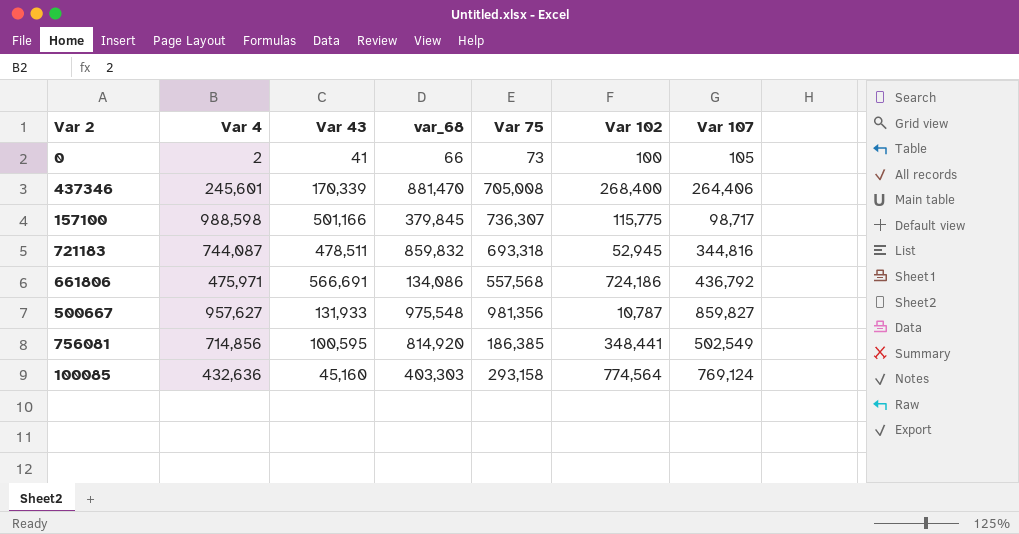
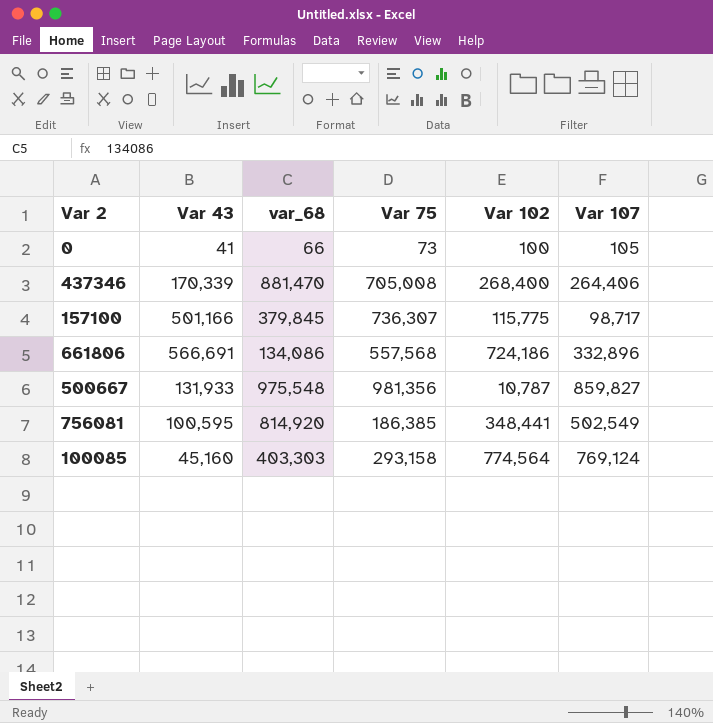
column Var 4 | position: 2 -> none
row 721183: 744,087 | 478,511 | 859,832 | 693,318 | 52,945 | 344,816 -> none
661806 | Var 107: 436,792 -> 332,896

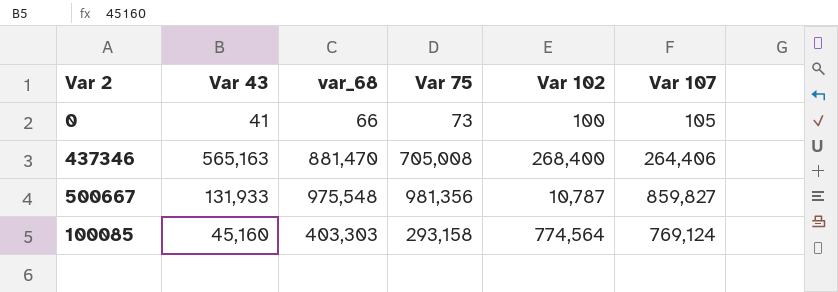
row 157100: 501,166 | 379,845 | 736,307 | 115,775 | 98,717 -> none
row 661806: 566,691 | 134,086 | 557,568 | 724,186 | 332,896 -> none
row 756081: 100,595 | 814,920 | 186,385 | 348,441 | 502,549 -> none
437346 | Var 43: 170,339 -> 565,163

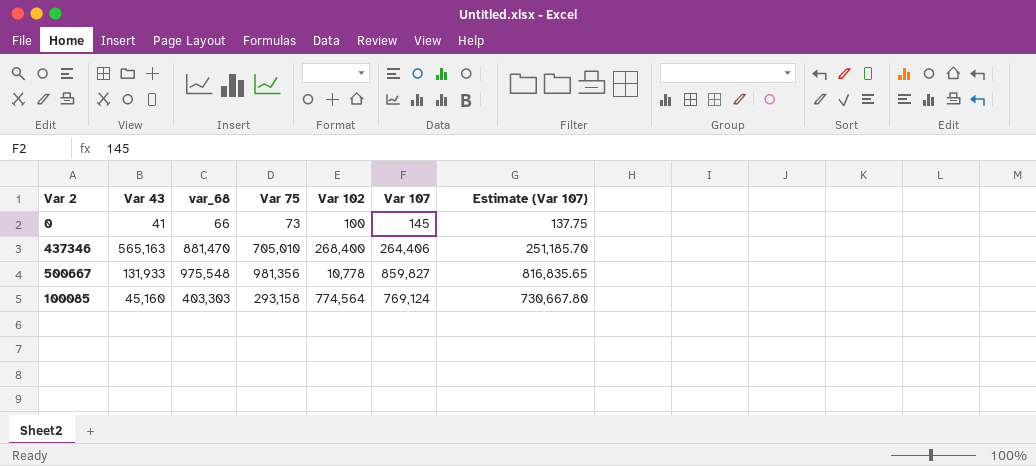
column Estimate (Var 107) | formula: none -> [Var 107] * 0.95
0 | Var 107: 105 -> 145
437346 | Var 75: 705,008 -> 705,010
500667 | Var 102: 10,787 -> 10,778

